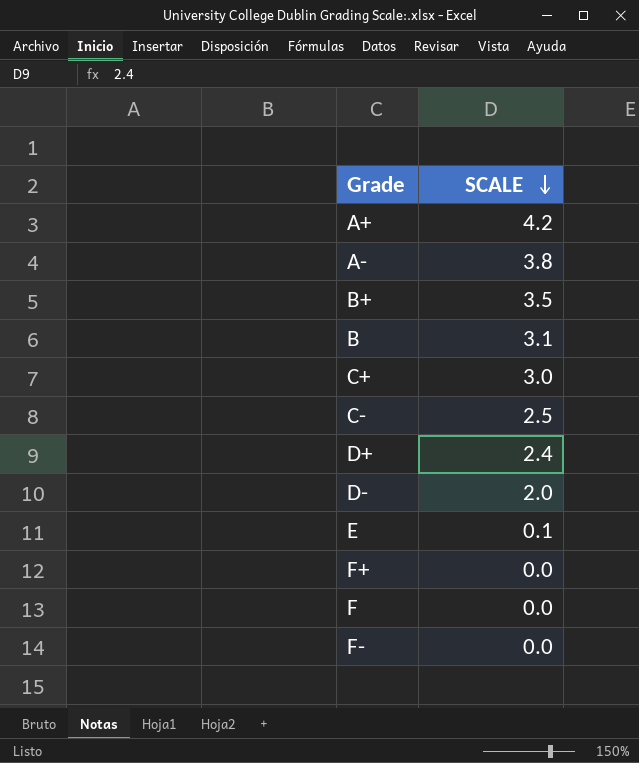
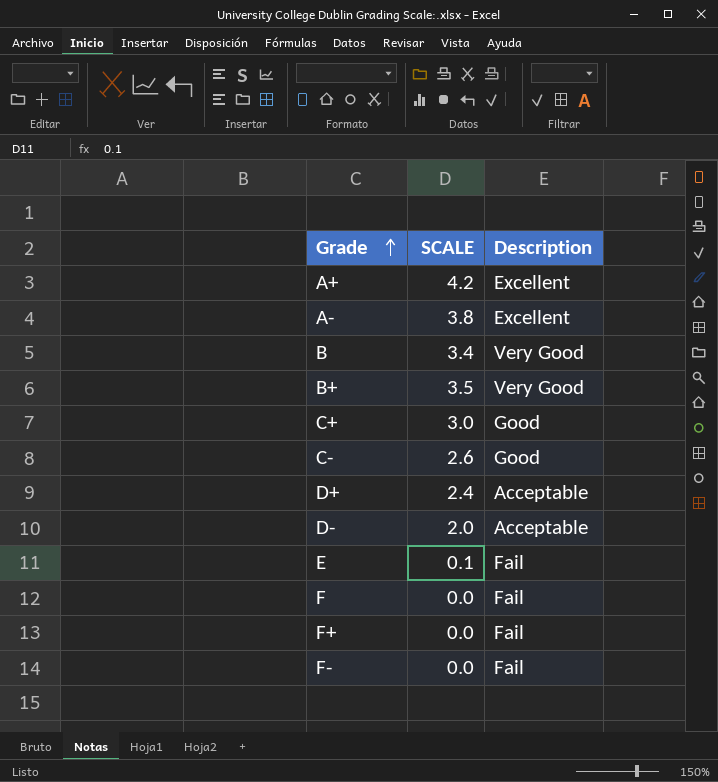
row order: SCALE descending -> Grade ascending
column Description | position: none -> 3
B | SCALE: 3.1 -> 3.4
C- | SCALE: 2.5 -> 2.6

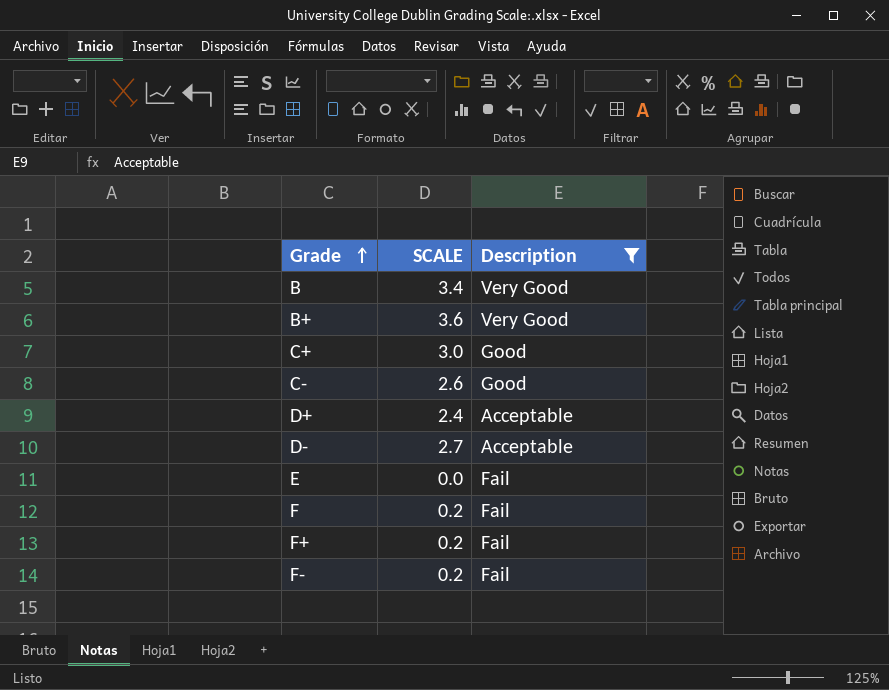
filter: none -> Description != Excellent
B+ | SCALE: 3.5 -> 3.6
D- | SCALE: 2.0 -> 2.7
E | SCALE: 0.1 -> 0.0
F | SCALE: 0.0 -> 0.2
F+ | SCALE: 0.0 -> 0.2
F- | SCALE: 0.0 -> 0.2

